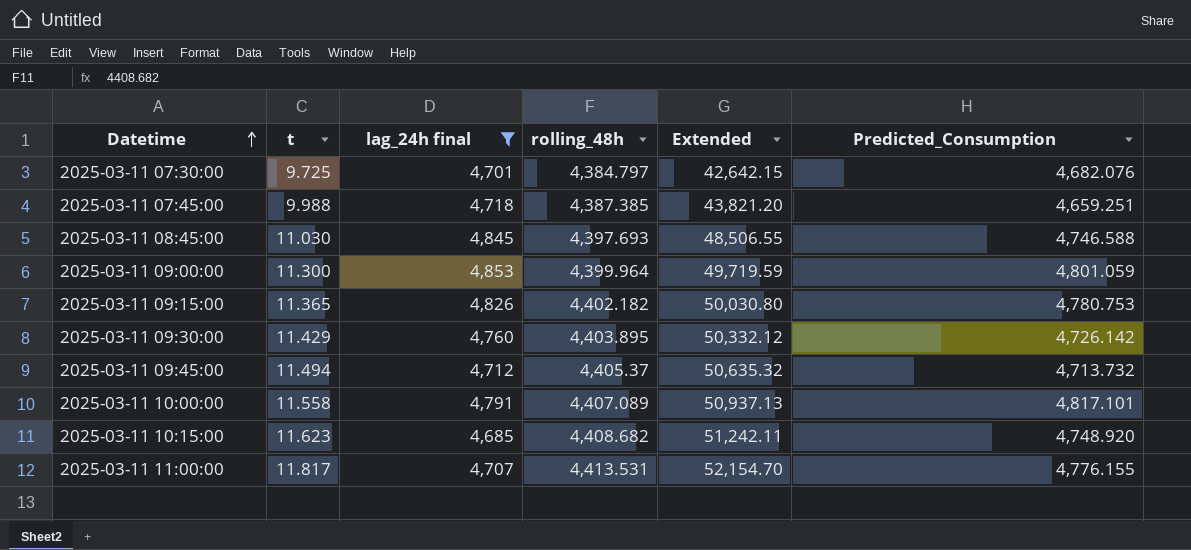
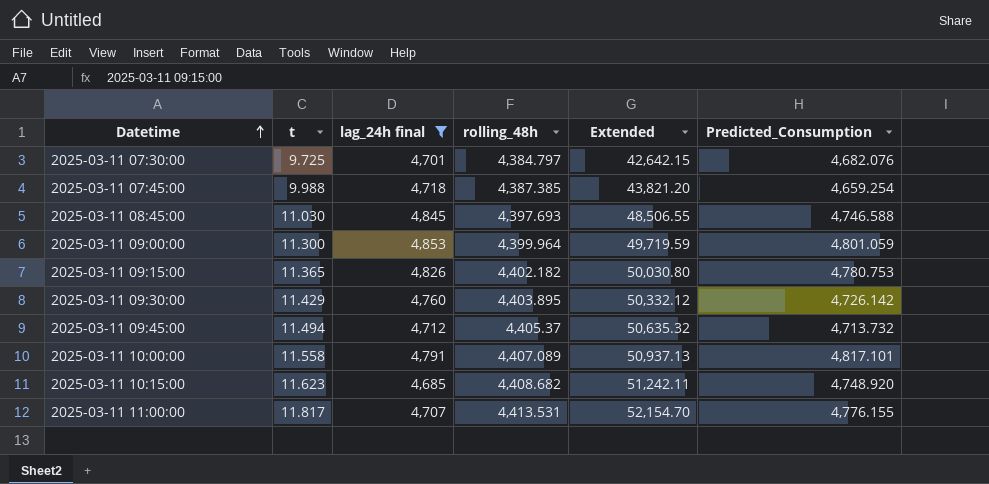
2025-03-11 07:45:00 | Predicted_Consumption: 4,659.251 -> 4,659.254

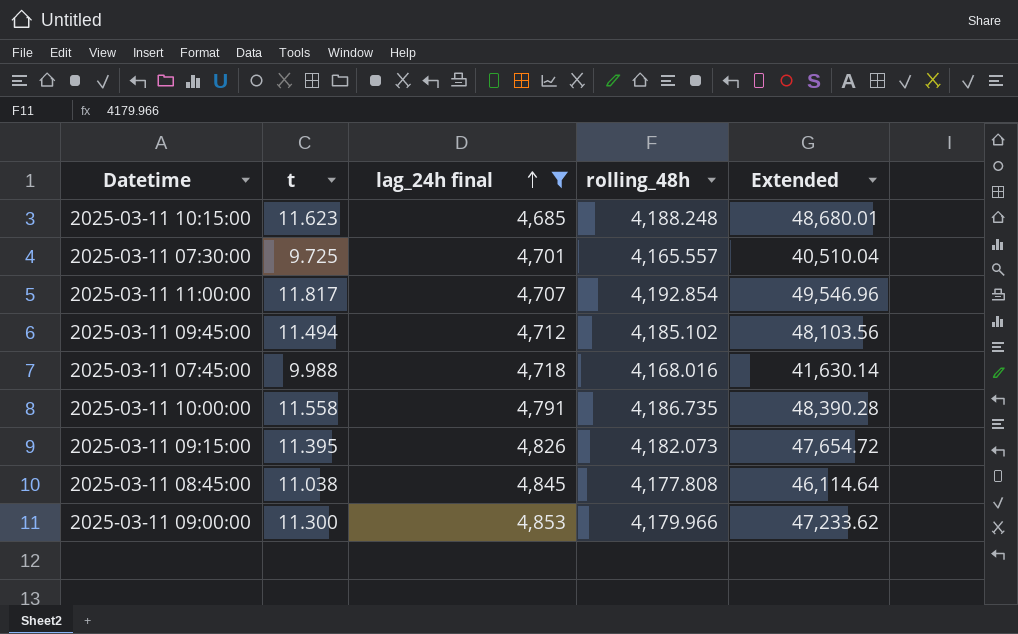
row order: Datetime ascending -> lag_24h final ascending
column Predicted_Consumption | position: 6 -> none
row 2025-03-11 09:30:00: 11.429 | 4,760 | 4,403.895 | 50,332.12 | 4,726.142 -> none
2025-03-11 10:15:00 | rolling_48h: 4,408.682 -> 4,188.248
2025-03-11 10:15:00 | Extended: 51,242.11 -> 48,680.01
2025-03-11 07:30:00 | rolling_48h: 4,384.797 -> 4,165.557
2025-03-11 07:30:00 | Extended: 42,642.15 -> 40,510.04
2025-03-11 11:00:00 | rolling_48h: 4,413.531 -> 4,192.854
2025-03-11 11:00:00 | Extended: 52,154.70 -> 49,546.96
2025-03-11 09:45:00 | rolling_48h: 4,405.37 -> 4,185.102
2025-03-11 09:45:00 | Extended: 50,635.32 -> 48,103.56
2025-03-11 07:45:00 | rolling_48h: 4,387.385 -> 4,168.016
2025-03-11 07:45:00 | Extended: 43,821.20 -> 41,630.14
2025-03-11 10:00:00 | rolling_48h: 4,407.089 -> 4,186.735
2025-03-11 10:00:00 | Extended: 50,937.13 -> 48,390.28
2025-03-11 09:15:00 | t: 11.365 -> 11.395
2025-03-11 09:15:00 | rolling_48h: 4,402.182 -> 4,182.073
2025-03-11 09:15:00 | Extended: 50,030.80 -> 47,654.72
2025-03-11 08:45:00 | t: 11.030 -> 11.038
2025-03-11 08:45:00 | rolling_48h: 4,397.693 -> 4,177.808
2025-03-11 08:45:00 | Extended: 48,506.55 -> 46,114.64
2025-03-11 09:00:00 | rolling_48h: 4,399.964 -> 4,179.966
2025-03-11 09:00:00 | Extended: 49,719.59 -> 47,233.62

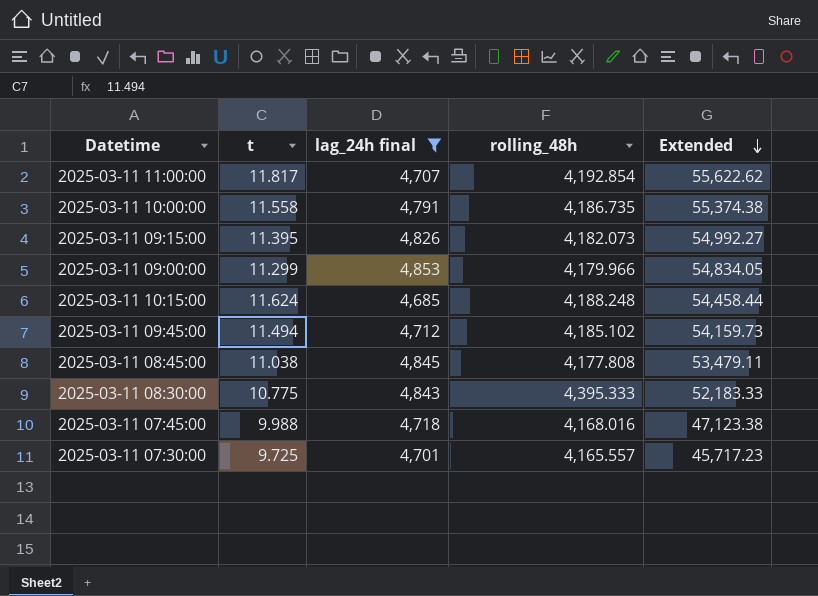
row order: lag_24h final ascending -> Extended descending
column Extended | formula: [t] * [rolling_48h] -> [t] * [lag_24h final]
2025-03-11 09:00:00 | t: 11.300 -> 11.299
2025-03-11 10:15:00 | t: 11.623 -> 11.624
row 2025-03-11 08:30:00: none -> 10.775 | 4,843 | 4,395.333 | 52,183.33

